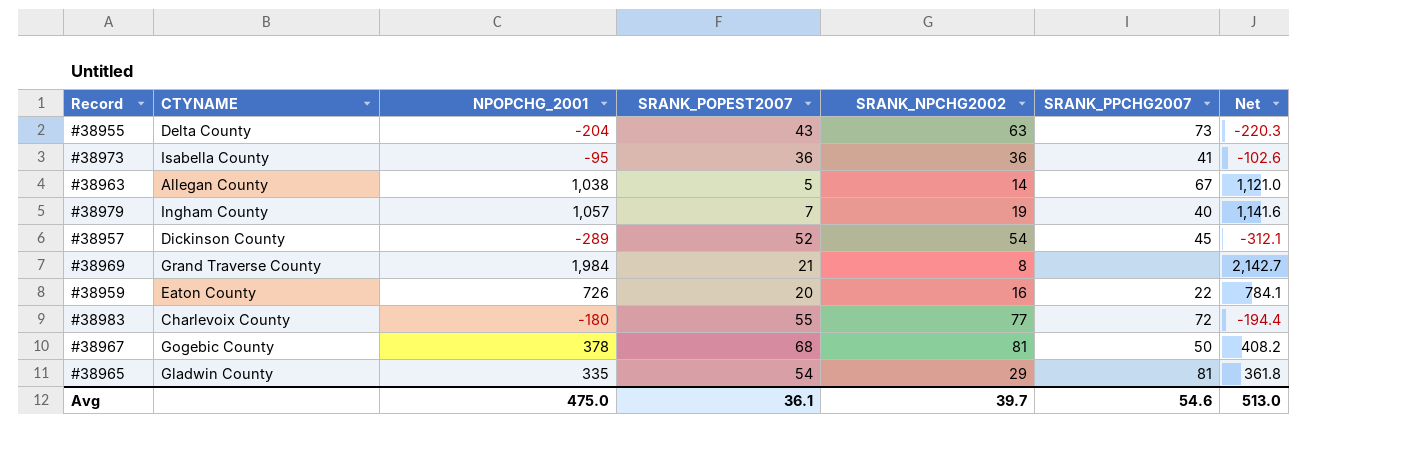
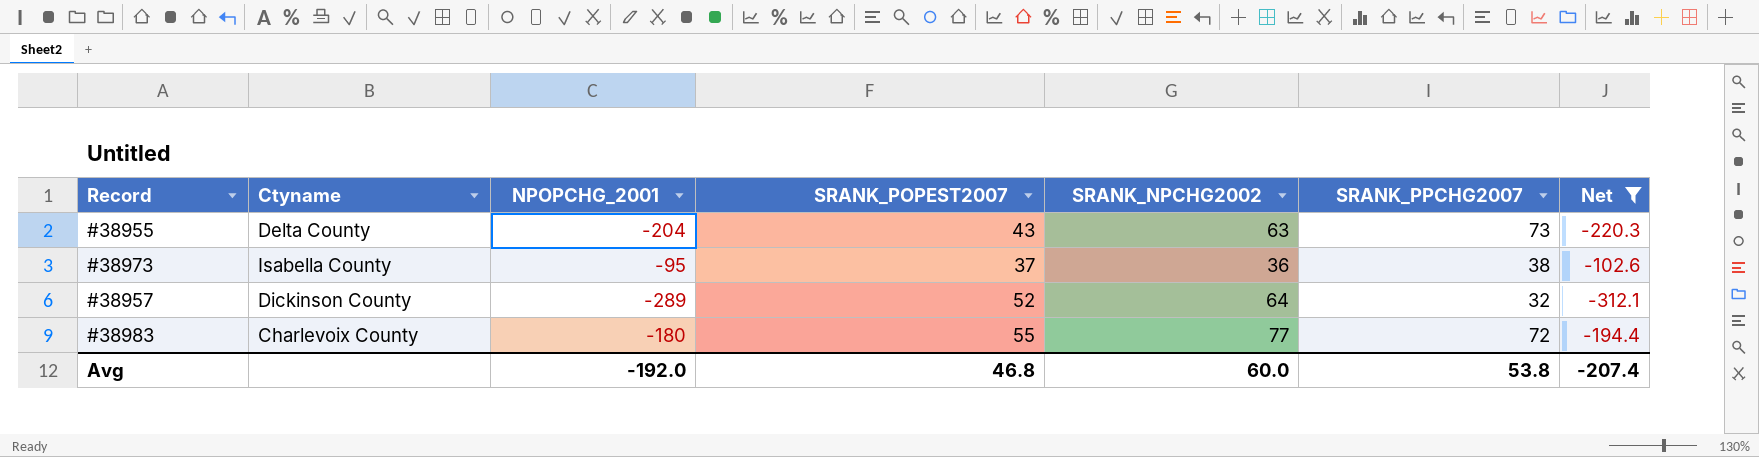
filter: none -> Net <= -102.6
column name: CTYNAME -> Ctyname
#38973 | SRANK_POPEST2007: 36 -> 37
#38973 | SRANK_PPCHG2007: 41 -> 38
#38957 | SRANK_NPCHG2002: 54 -> 64
#38957 | SRANK_PPCHG2007: 45 -> 32
Avg | NPOPCHG_2001: 475.0 -> -192.0
Avg | SRANK_POPEST2007: 36.1 -> 46.8
Avg | SRANK_NPCHG2002: 39.7 -> 60.0
Avg | SRANK_PPCHG2007: 54.6 -> 53.8
Avg | Net: 513.0 -> -207.4

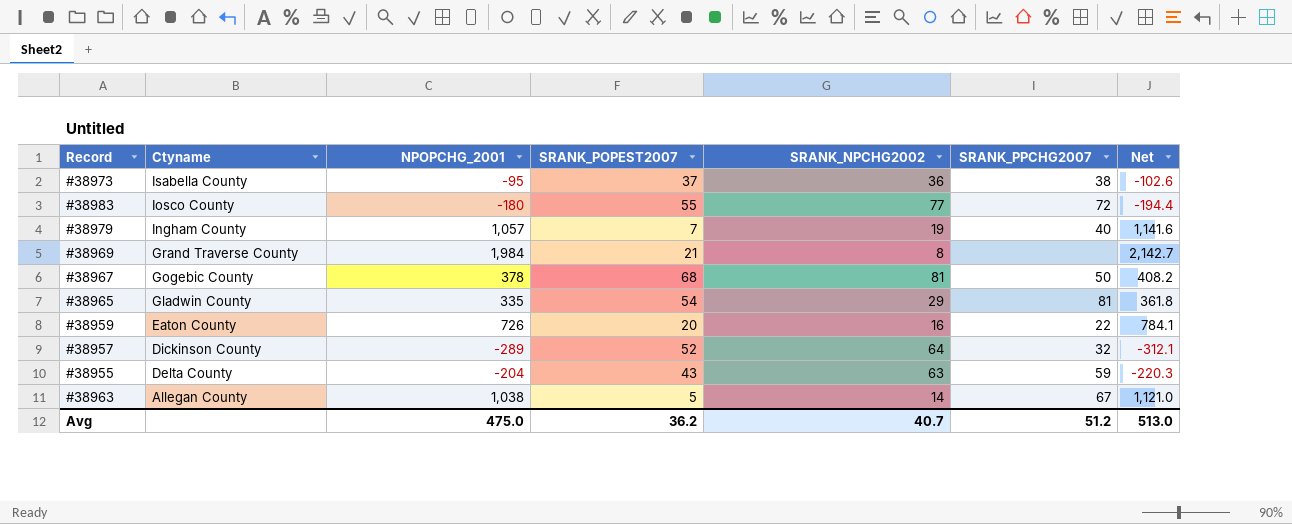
filter: Net <= -102.6 -> none
row order: none -> Ctyname descending
#38983 | Ctyname: Charlevoix County -> Iosco County
#38955 | SRANK_PPCHG2007: 73 -> 59
Avg | NPOPCHG_2001: -192.0 -> 475.0
Avg | SRANK_POPEST2007: 46.8 -> 36.2
Avg | SRANK_NPCHG2002: 60.0 -> 40.7
Avg | SRANK_PPCHG2007: 53.8 -> 51.2
Avg | Net: -207.4 -> 513.0

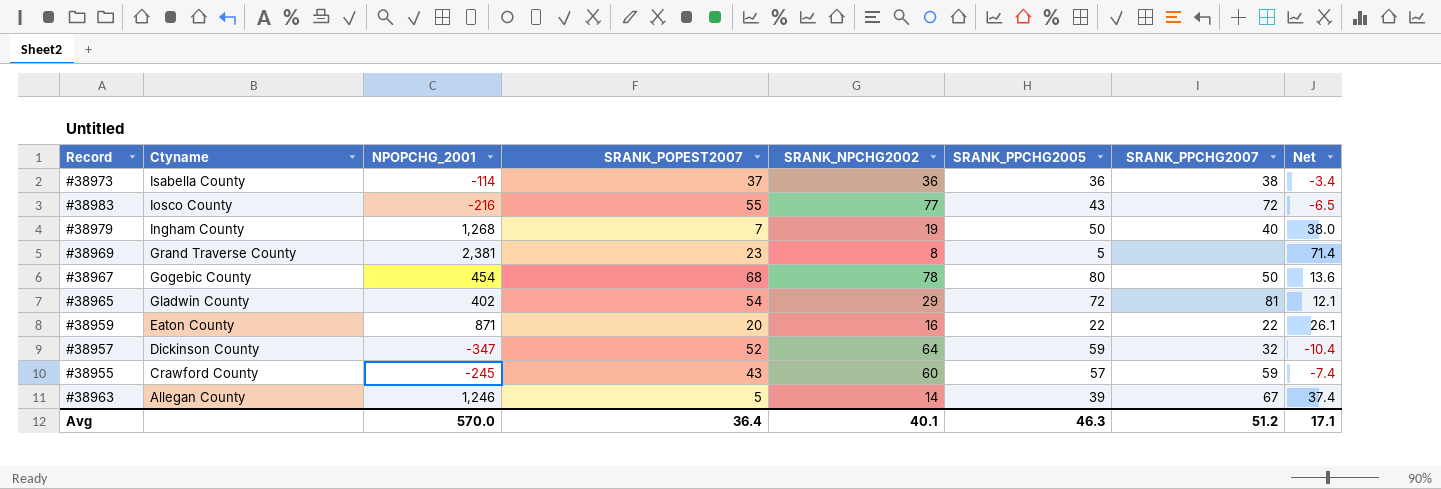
column SRANK_PPCHG2005 | position: none -> 6
column Net | formula: [NPOPCHG_2001] * 1.08 -> [NPOPCHG_2001] * 0.03
#38973 | NPOPCHG_2001: -95 -> -114
#38983 | NPOPCHG_2001: -180 -> -216
#38979 | NPOPCHG_2001: 1,057 -> 1,268
#38969 | NPOPCHG_2001: 1,984 -> 2,381
#38969 | SRANK_POPEST2007: 21 -> 23
#38967 | NPOPCHG_2001: 378 -> 454
#38967 | SRANK_NPCHG2002: 81 -> 78
#38965 | NPOPCHG_2001: 335 -> 402
#38959 | NPOPCHG_2001: 726 -> 871
#38957 | NPOPCHG_2001: -289 -> -347
#38955 | Ctyname: Delta County -> Crawford County
#38955 | NPOPCHG_2001: -204 -> -245
#38955 | SRANK_NPCHG2002: 63 -> 60
#38963 | NPOPCHG_2001: 1,038 -> 1,246
Avg | NPOPCHG_2001: 475.0 -> 570.0
Avg | SRANK_POPEST2007: 36.2 -> 36.4
Avg | SRANK_NPCHG2002: 40.7 -> 40.1
Avg | Net: 513.0 -> 17.1

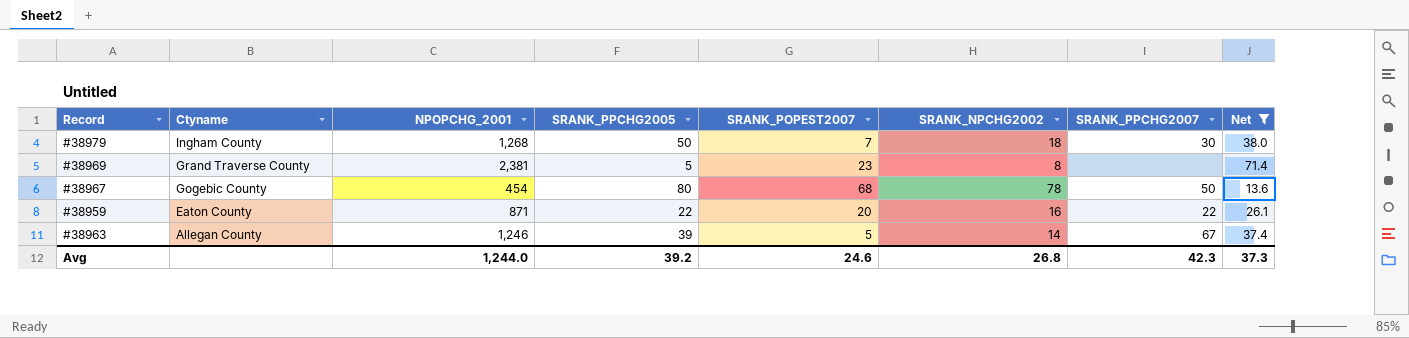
filter: none -> Net >= 13.6
column SRANK_PPCHG2005 | position: 6 -> 4
#38979 | SRANK_NPCHG2002: 19 -> 18
#38979 | SRANK_PPCHG2007: 40 -> 30
Avg | NPOPCHG_2001: 570.0 -> 1,244.0
Avg | SRANK_PPCHG2005: 46.3 -> 39.2
Avg | SRANK_POPEST2007: 36.4 -> 24.6
Avg | SRANK_NPCHG2002: 40.1 -> 26.8
Avg | SRANK_PPCHG2007: 51.2 -> 42.3
Avg | Net: 17.1 -> 37.3

